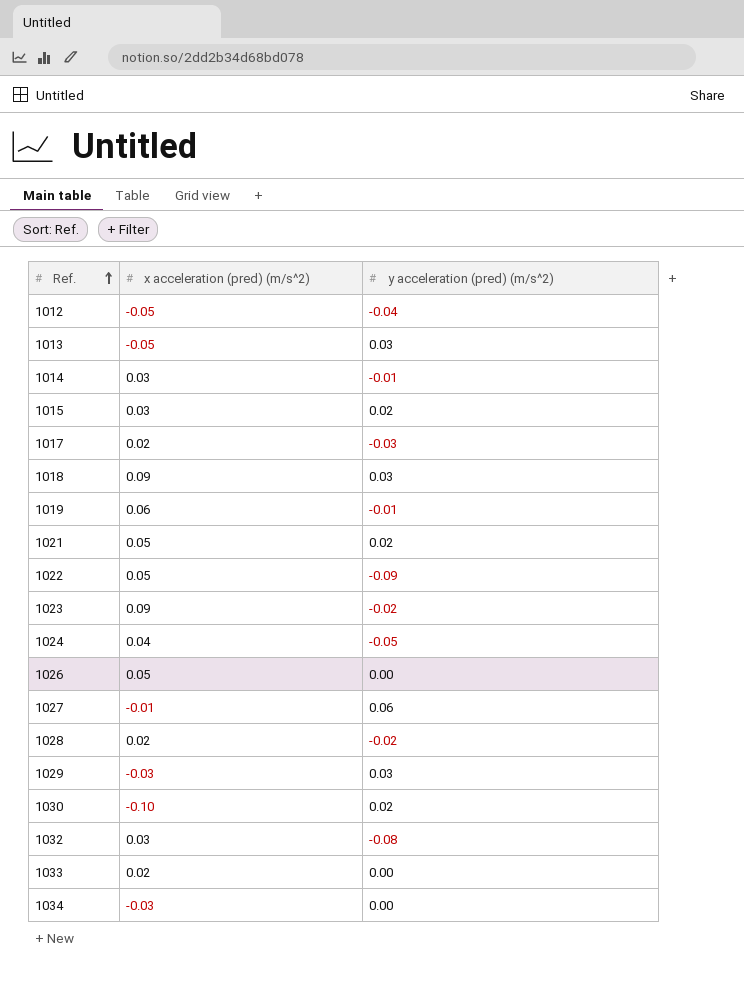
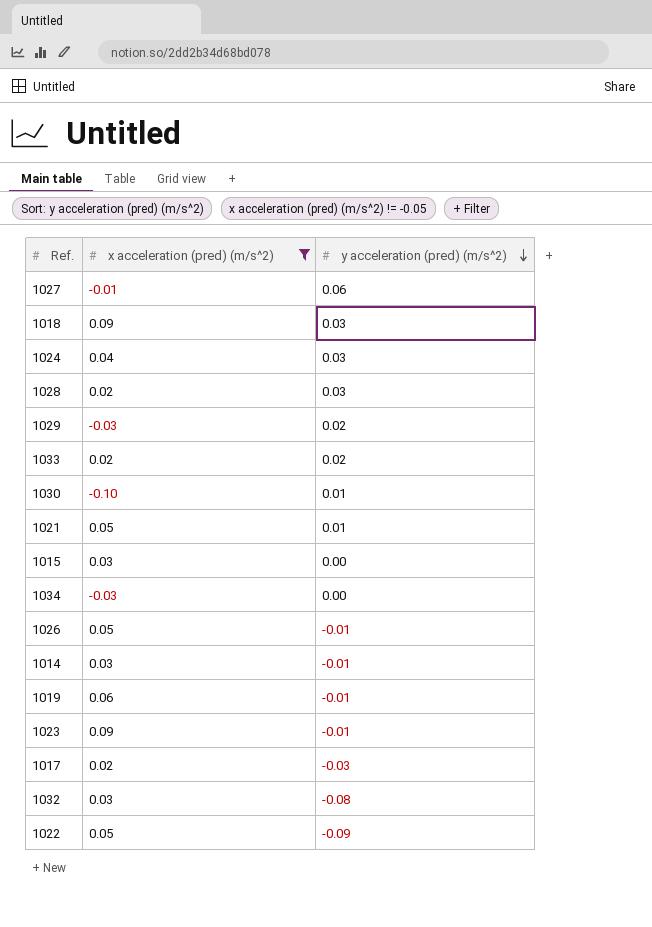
filter: none -> x acceleration (pred) (m/s^2) != -0.05
row order: Ref. ascending -> y acceleration (pred) (m/s^2) descending
1024 | y acceleration (pred) (m/s^2): -0.05 -> 0.03
1028 | y acceleration (pred) (m/s^2): -0.02 -> 0.03
1029 | y acceleration (pred) (m/s^2): 0.03 -> 0.02
1033 | y acceleration (pred) (m/s^2): 0.00 -> 0.02
1030 | y acceleration (pred) (m/s^2): 0.02 -> 0.01
1021 | y acceleration (pred) (m/s^2): 0.02 -> 0.01
1015 | y acceleration (pred) (m/s^2): 0.02 -> 0.00
1026 | y acceleration (pred) (m/s^2): 0.00 -> -0.01
1023 | y acceleration (pred) (m/s^2): -0.02 -> -0.01

